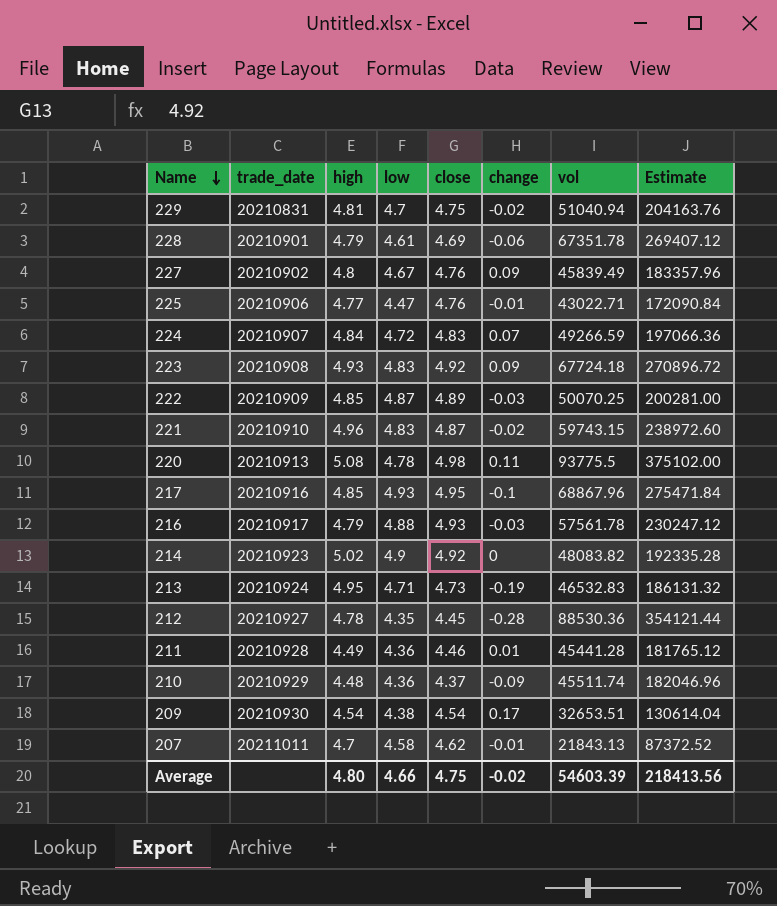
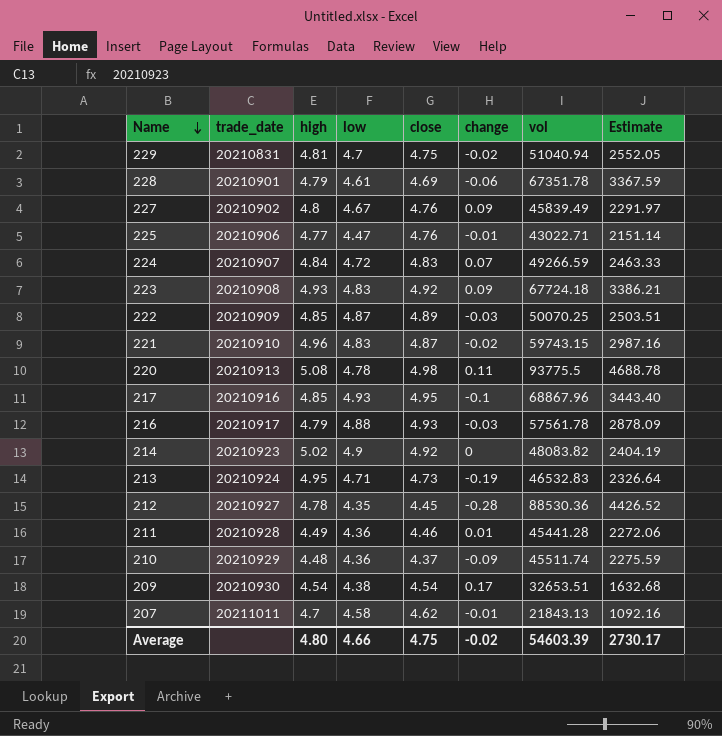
column Estimate | formula: [vol] * 4 -> [vol] * 0.05
Average | Estimate: 218413.56 -> 2730.17

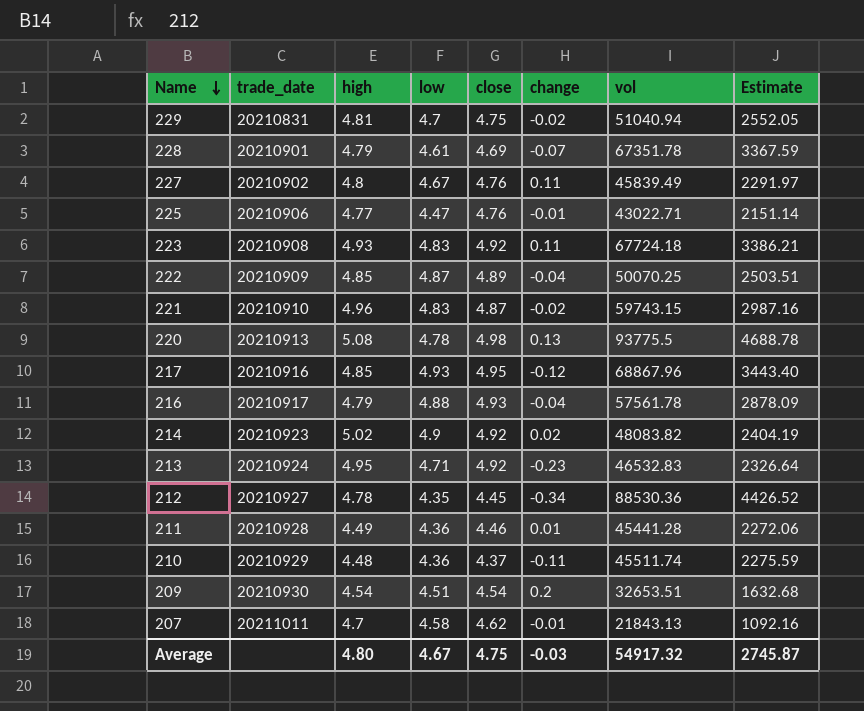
row 224: 20210907 | 4.84 | 4.72 | 4.83 | 0.07 | 49266.59 | 2463.33 -> none
228 | change: -0.06 -> -0.07
227 | change: 0.09 -> 0.11
223 | change: 0.09 -> 0.11
222 | change: -0.03 -> -0.04
220 | change: 0.11 -> 0.13
217 | change: -0.1 -> -0.12
216 | change: -0.03 -> -0.04
214 | change: 0 -> 0.02
213 | close: 4.73 -> 4.92
213 | change: -0.19 -> -0.23
212 | change: -0.28 -> -0.34
210 | change: -0.09 -> -0.11
209 | low: 4.38 -> 4.51
209 | change: 0.17 -> 0.2
Average | low: 4.66 -> 4.67
Average | change: -0.02 -> -0.03
Average | vol: 54603.39 -> 54917.32
Average | Estimate: 2730.17 -> 2745.87

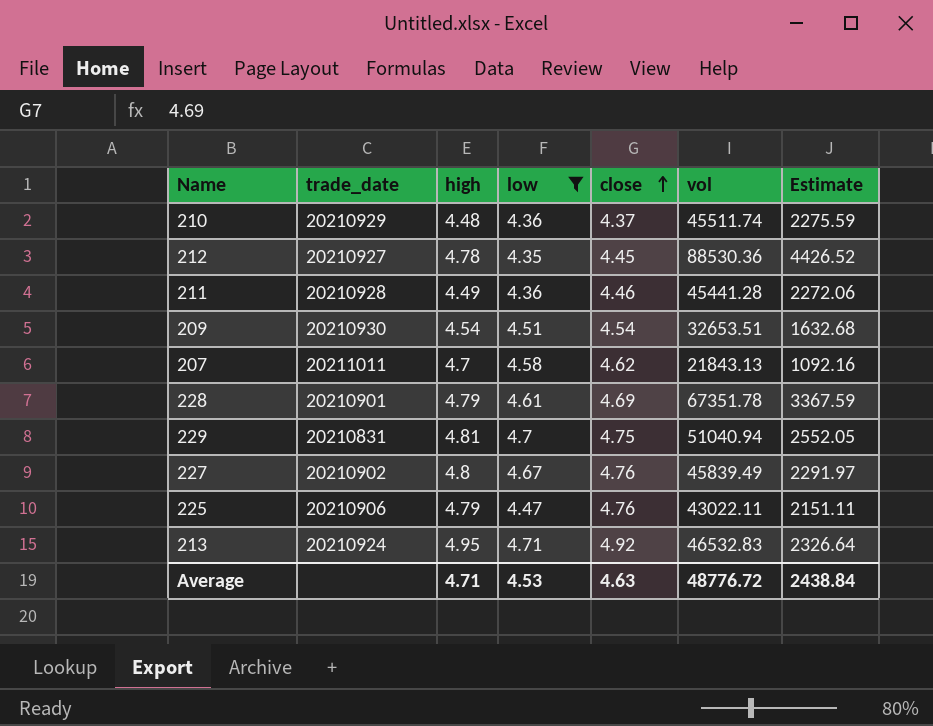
filter: none -> low <= 4.71
row order: Name descending -> close ascending
column change | position: 6 -> none
225 | high: 4.77 -> 4.79
225 | vol: 43022.71 -> 43022.11
225 | Estimate: 2151.14 -> 2151.11
Average | high: 4.80 -> 4.71
Average | low: 4.67 -> 4.53
Average | close: 4.75 -> 4.63
Average | vol: 54917.32 -> 48776.72
Average | Estimate: 2745.87 -> 2438.84

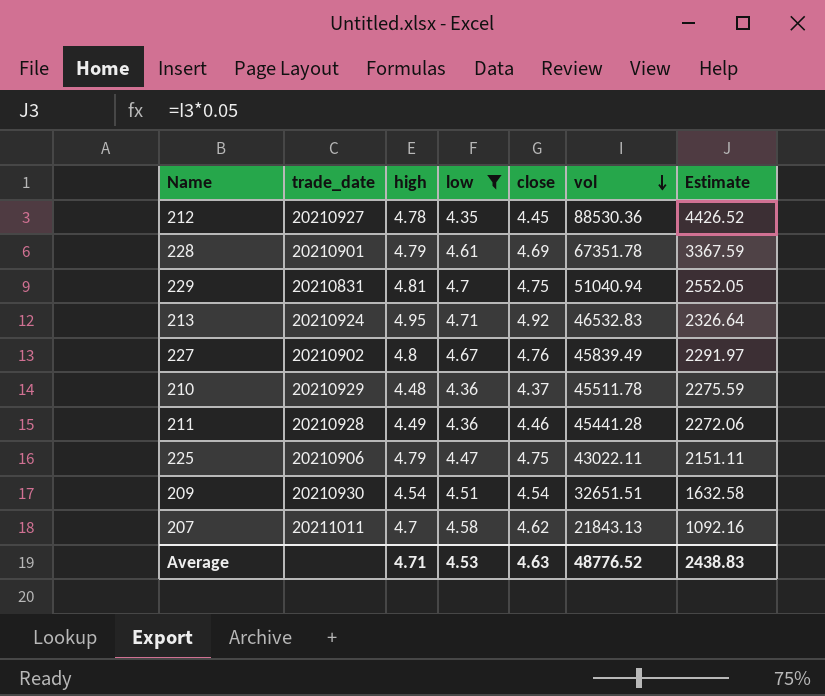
row order: close ascending -> vol descending
210 | vol: 45511.74 -> 45511.78
225 | close: 4.76 -> 4.75
209 | vol: 32653.51 -> 32651.51
209 | Estimate: 1632.68 -> 1632.58
Average | vol: 48776.72 -> 48776.52
Average | Estimate: 2438.84 -> 2438.83

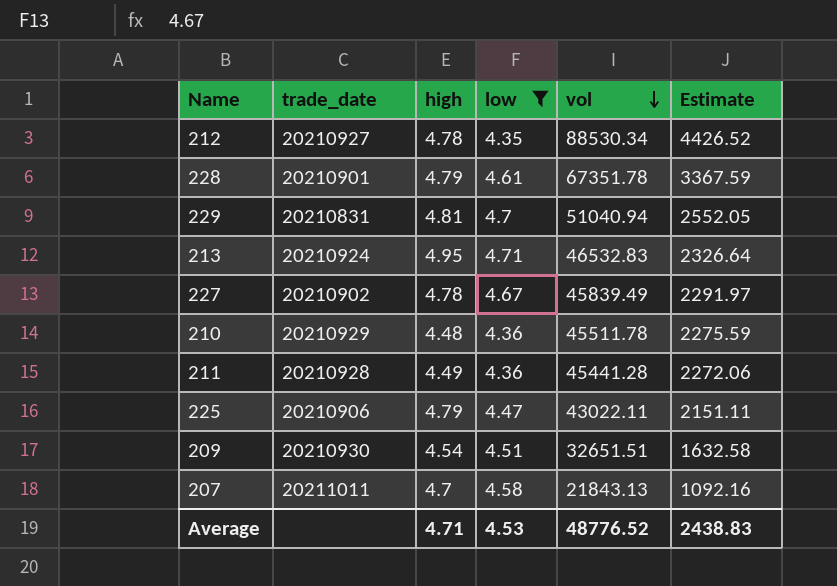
column close | position: 5 -> none
212 | vol: 88530.36 -> 88530.34
227 | high: 4.8 -> 4.78

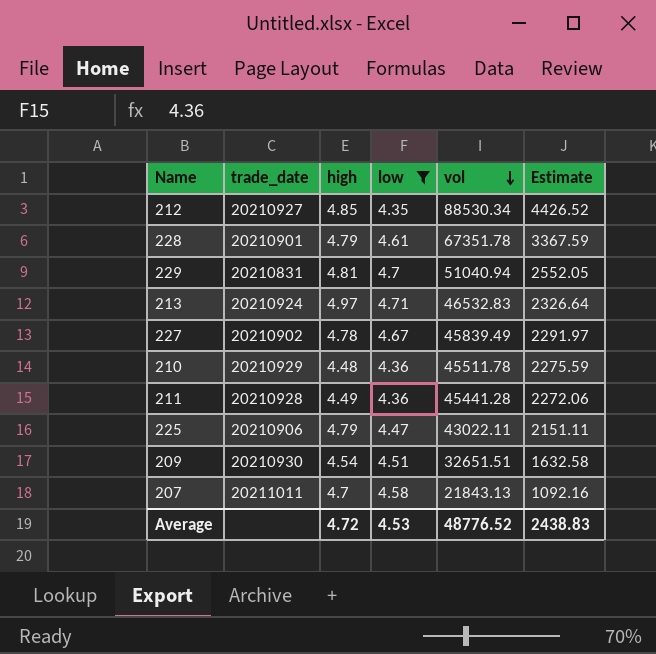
212 | high: 4.78 -> 4.85
213 | high: 4.95 -> 4.97
Average | high: 4.71 -> 4.72

